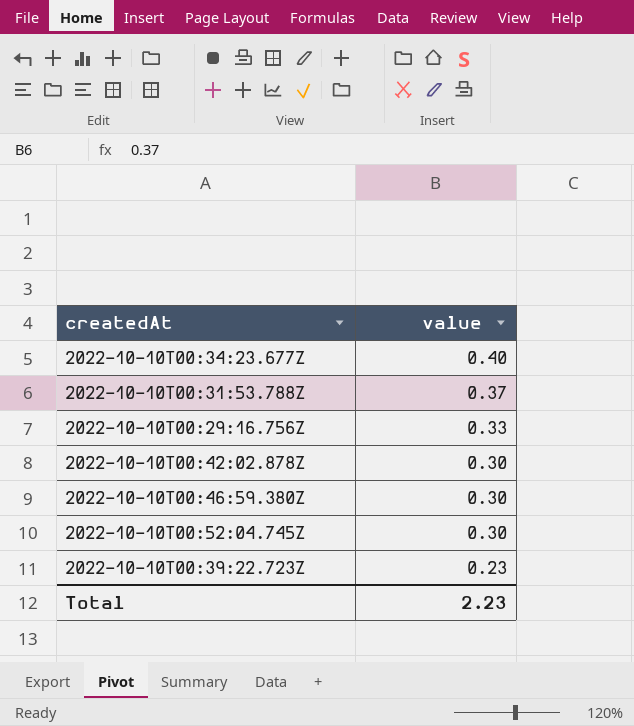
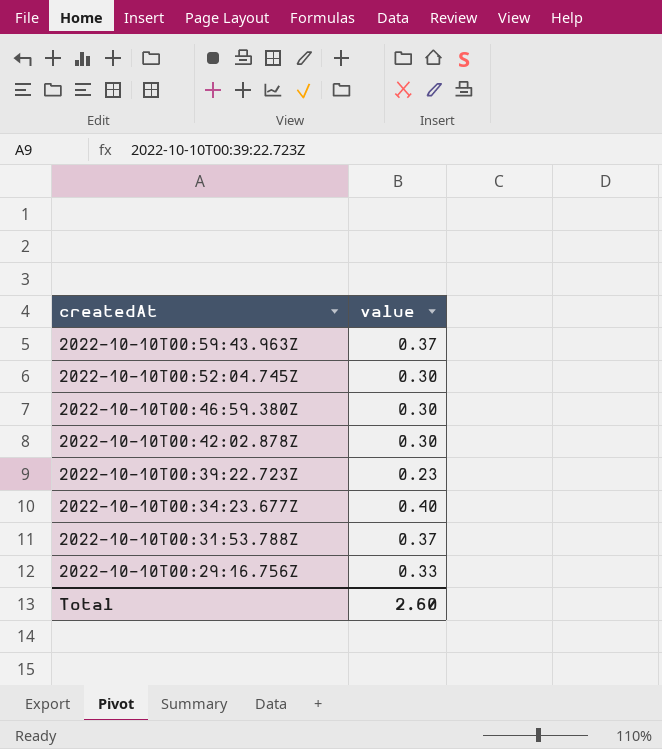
row order: value descending -> createdAt descending
row 2022-10-10T00:59:43.963Z: none -> 0.37
Total | value: 2.23 -> 2.60

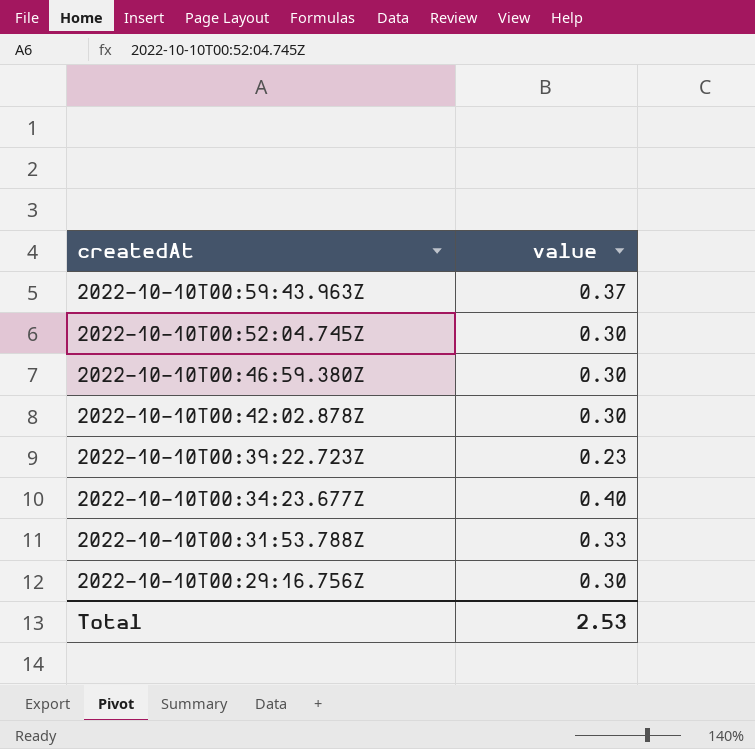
2022-10-10T00:31:53.788Z | value: 0.37 -> 0.33
2022-10-10T00:29:16.756Z | value: 0.33 -> 0.30
Total | value: 2.60 -> 2.53

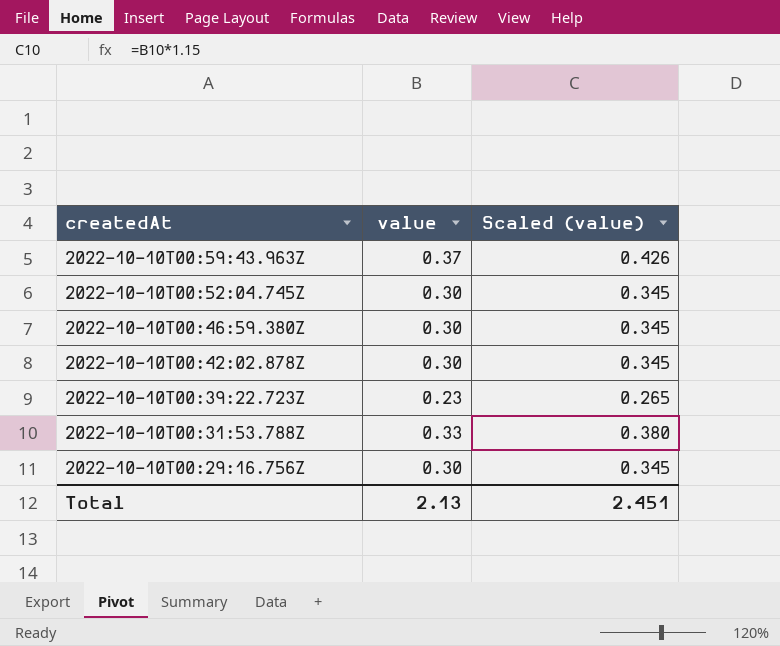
column Scaled (value) | formula: none -> [value] * 1.15
row 2022-10-10T00:34:23.677Z: 0.40 -> none
Total | value: 2.53 -> 2.13

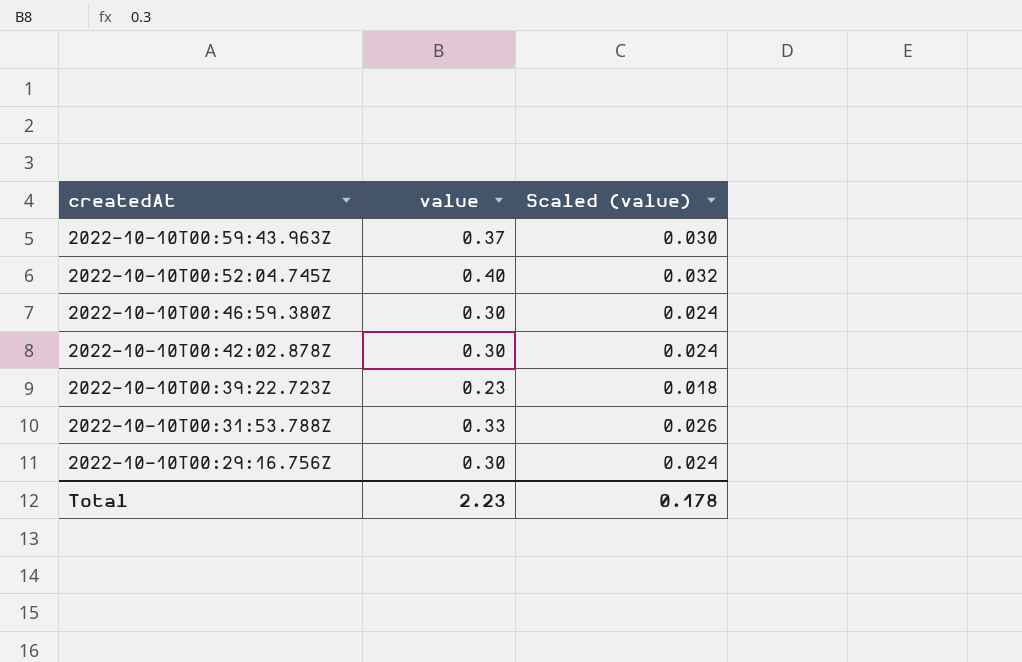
column Scaled (value) | formula: [value] * 1.15 -> [value] * 0.08
2022-10-10T00:52:04.745Z | value: 0.30 -> 0.40
Total | value: 2.13 -> 2.23
Total | Scaled (value): 2.451 -> 0.178

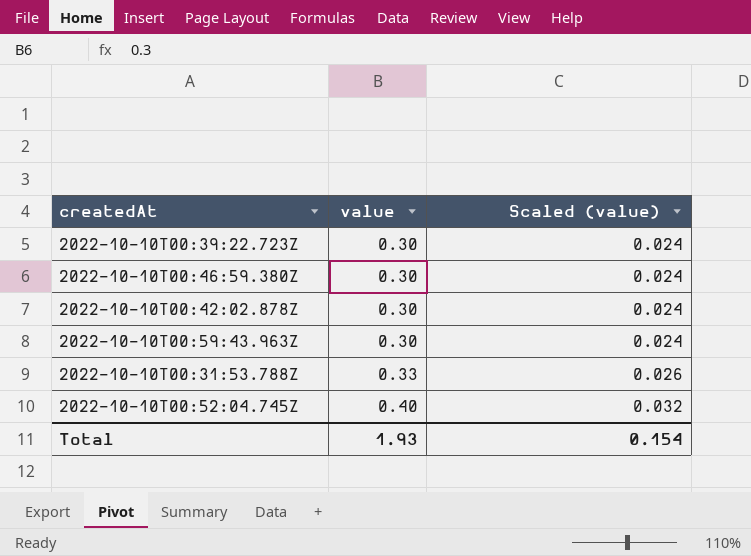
row order: createdAt descending -> value ascending
row 2022-10-10T00:29:16.756Z: 0.30 | 0.024 -> none
2022-10-10T00:39:22.723Z | value: 0.23 -> 0.30
2022-10-10T00:39:22.723Z | Scaled (value): 0.018 -> 0.024
2022-10-10T00:59:43.963Z | value: 0.37 -> 0.30
2022-10-10T00:59:43.963Z | Scaled (value): 0.030 -> 0.024
Total | value: 2.23 -> 1.93
Total | Scaled (value): 0.178 -> 0.154

